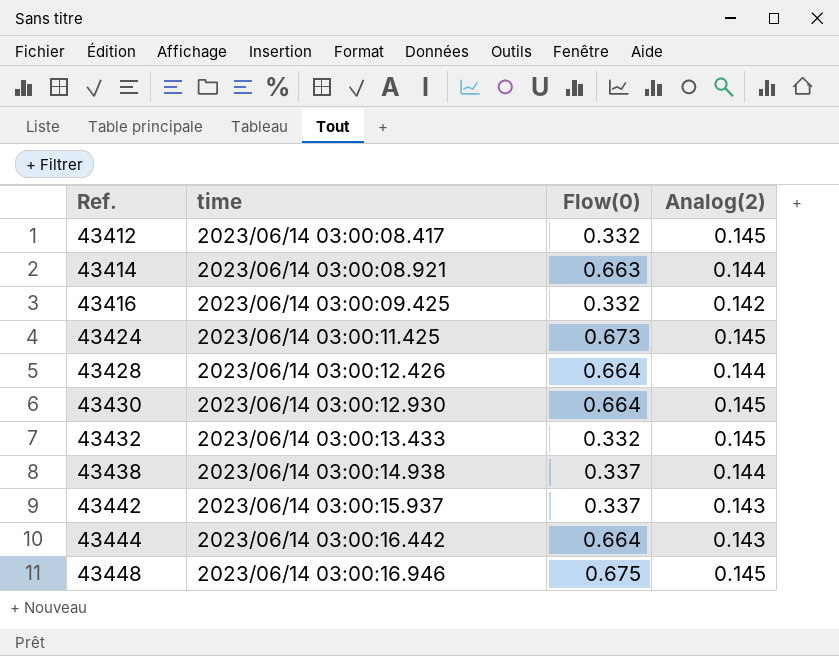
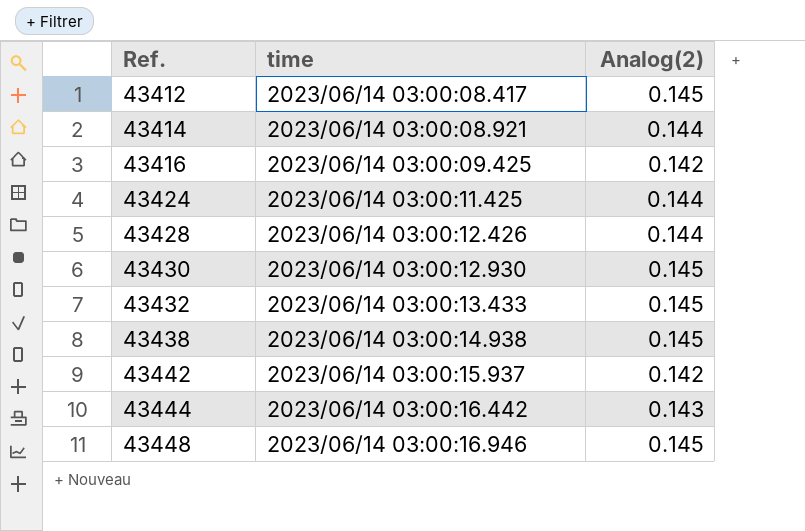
column Flow(0) | position: 3 -> none
43424 | Analog(2): 0.145 -> 0.144
43438 | Analog(2): 0.144 -> 0.145
43442 | Analog(2): 0.143 -> 0.142

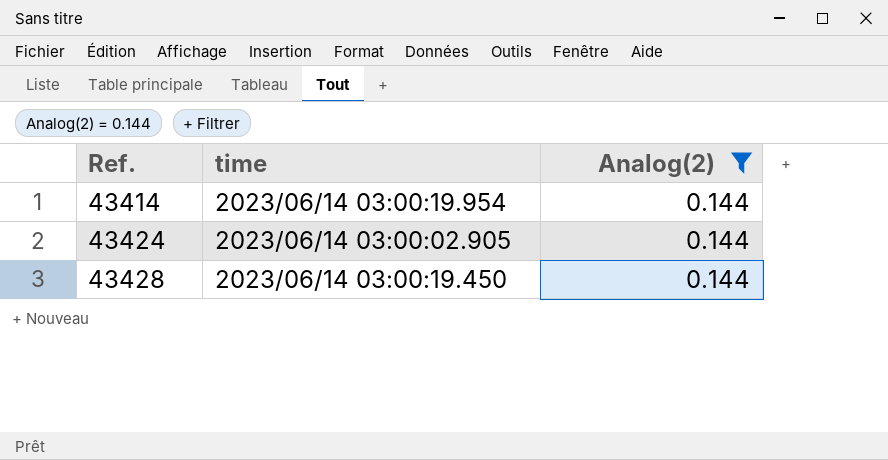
filter: none -> Analog(2) = 0.144
43414 | time: 2023/06/14 03:00:08.921 -> 2023/06/14 03:00:19.954
43424 | time: 2023/06/14 03:00:11.425 -> 2023/06/14 03:00:02.905
43428 | time: 2023/06/14 03:00:12.426 -> 2023/06/14 03:00:19.450

